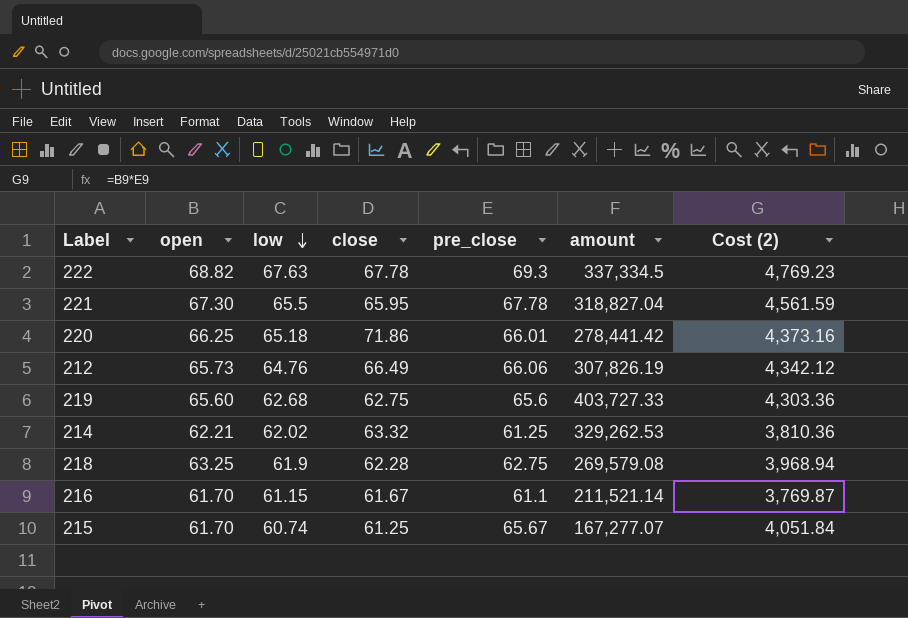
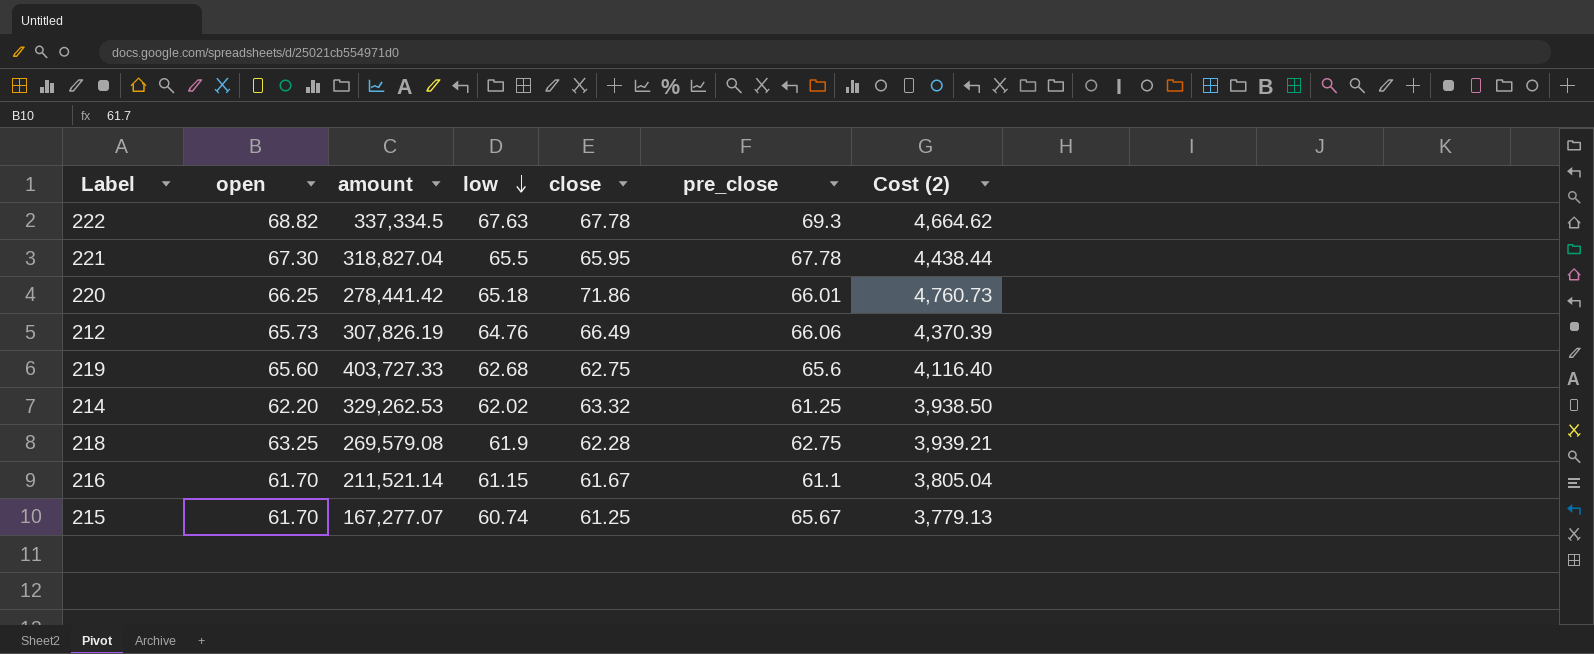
column amount | position: 6 -> 3
column Cost (2) | formula: [open] * [pre_close] -> [open] * [close]
214 | open: 62.21 -> 62.20

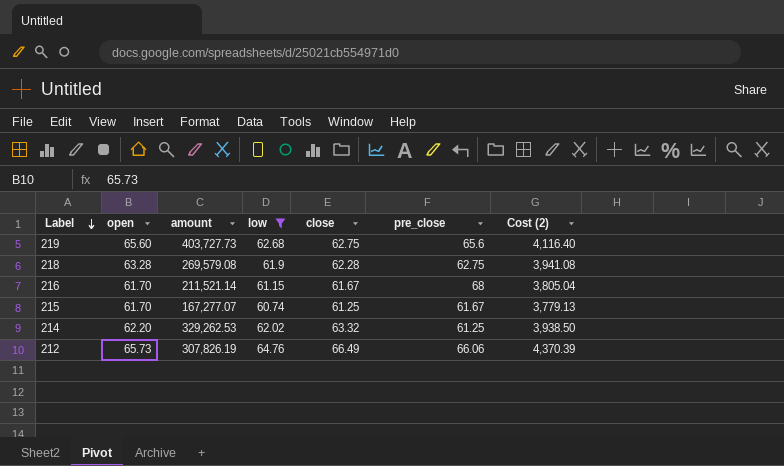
filter: none -> low <= 64.76
row order: low descending -> Label descending
219 | amount: 403,727.33 -> 403,727.73
218 | open: 63.25 -> 63.28
218 | Cost (2): 3,939.21 -> 3,941.08
216 | pre_close: 61.1 -> 68
215 | pre_close: 65.67 -> 61.67

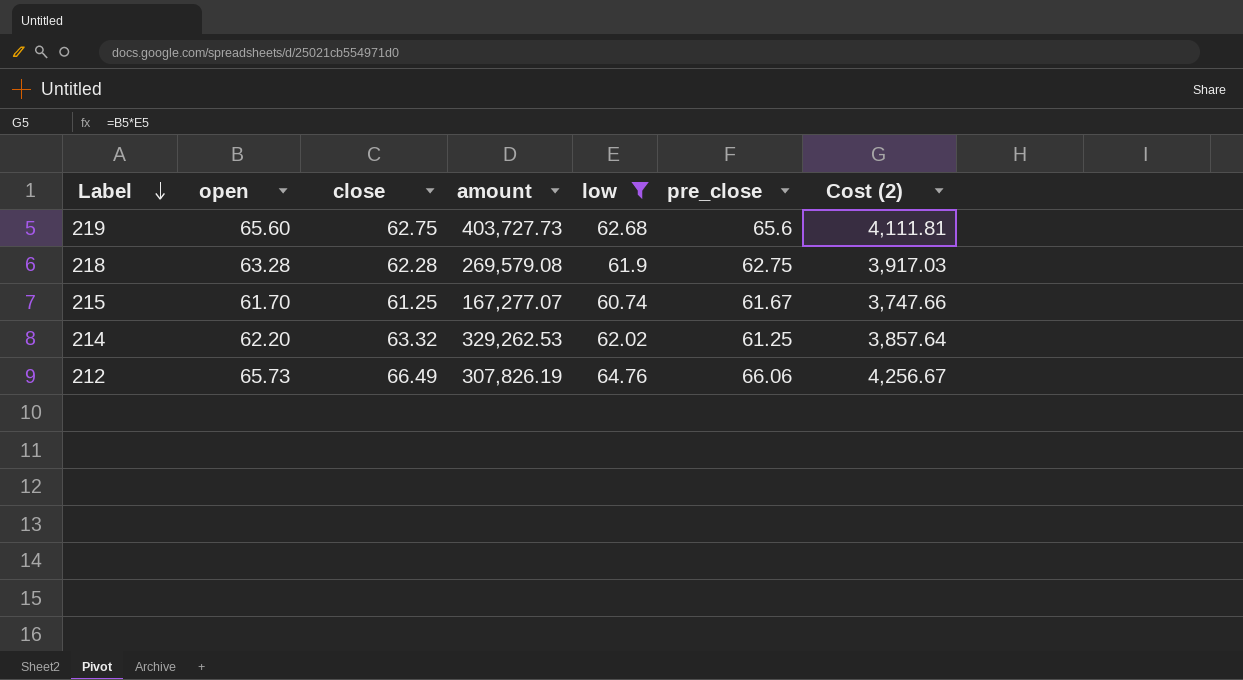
column close | position: 5 -> 3
column Cost (2) | formula: [open] * [close] -> [open] * [low]
row 216: 61.70 | 211,521.14 | 61.15 | 61.67 | 68 | 3,805.04 -> none

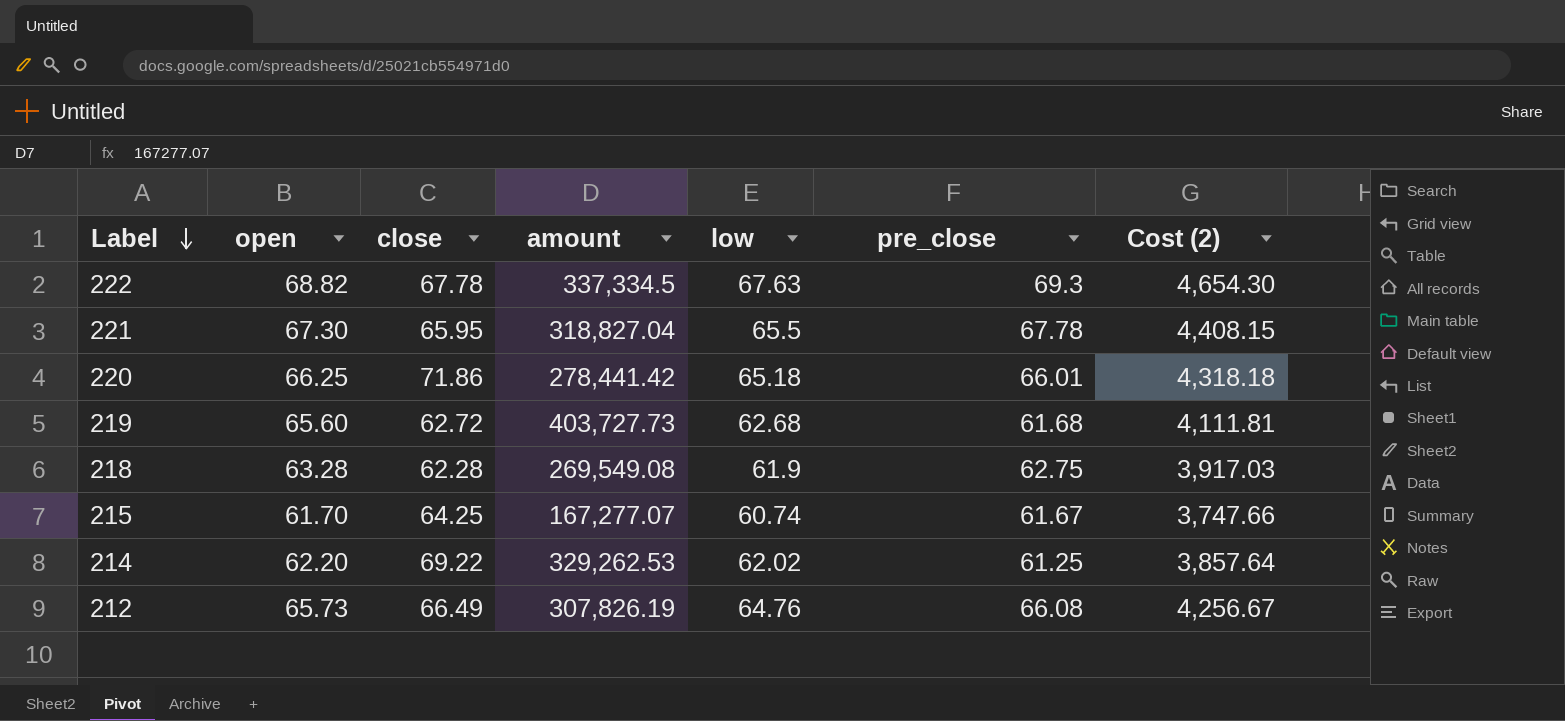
filter: low <= 64.76 -> none
219 | close: 62.75 -> 62.72
219 | pre_close: 65.6 -> 61.68
218 | amount: 269,579.08 -> 269,549.08
215 | close: 61.25 -> 64.25
214 | close: 63.32 -> 69.22
212 | pre_close: 66.06 -> 66.08

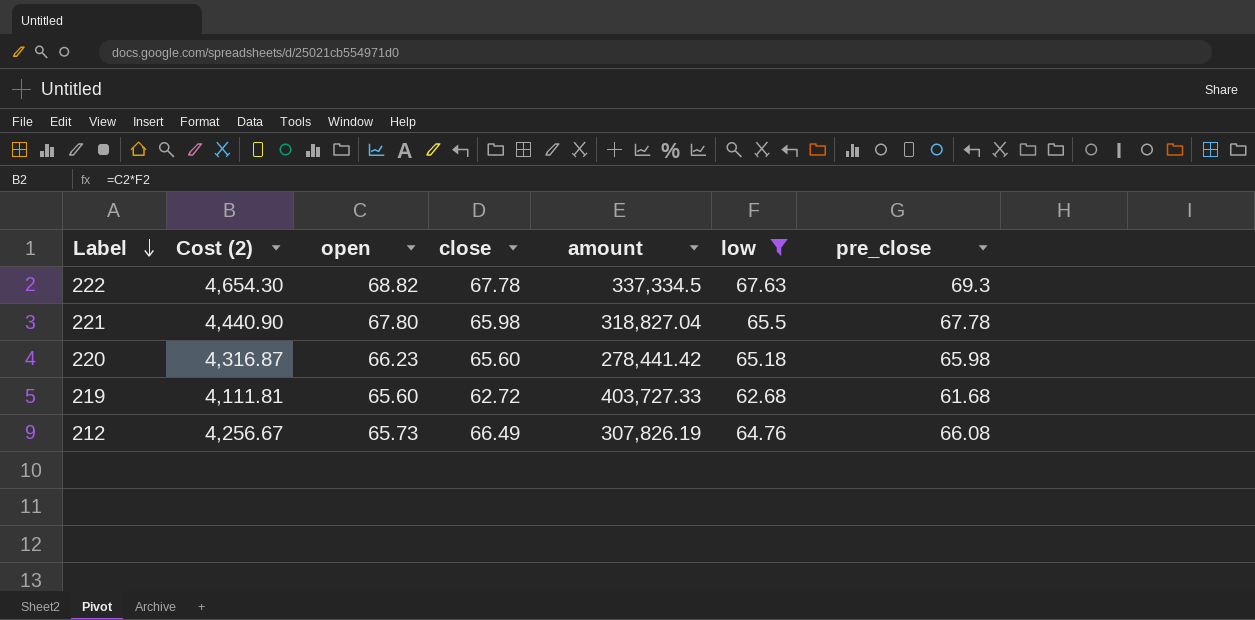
filter: none -> low >= 62.68
column Cost (2) | position: 7 -> 2
221 | Cost (2): 4,408.15 -> 4,440.90
221 | open: 67.30 -> 67.80
221 | close: 65.95 -> 65.98
220 | Cost (2): 4,318.18 -> 4,316.87
220 | open: 66.25 -> 66.23
220 | close: 71.86 -> 65.60
220 | pre_close: 66.01 -> 65.98
219 | amount: 403,727.73 -> 403,727.33

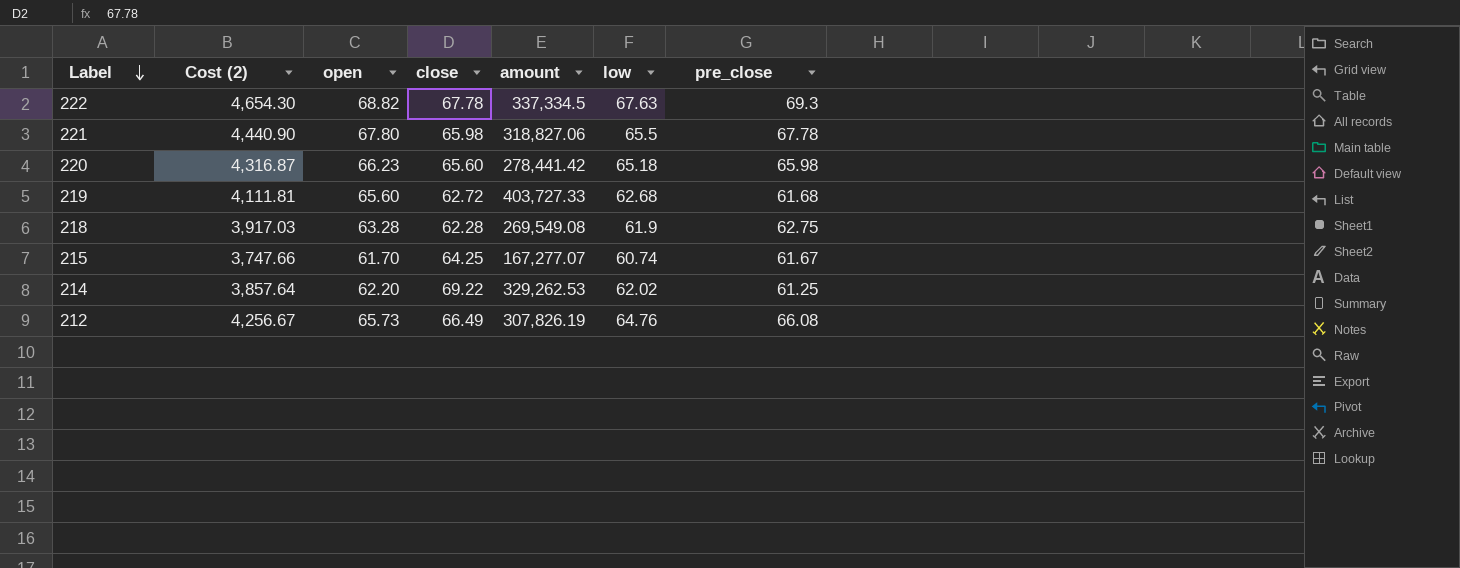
filter: low >= 62.68 -> none
221 | amount: 318,827.04 -> 318,827.06

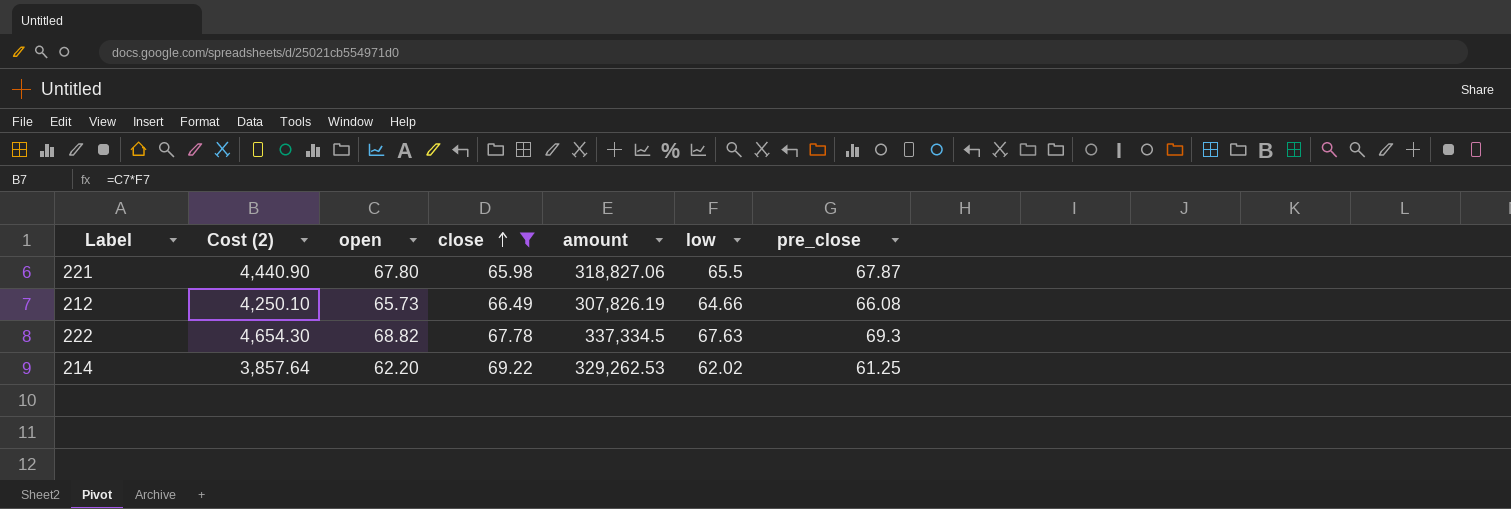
filter: none -> close >= 65.98
row order: Label descending -> close ascending
221 | pre_close: 67.78 -> 67.87
212 | Cost (2): 4,256.67 -> 4,250.10
212 | low: 64.76 -> 64.66

